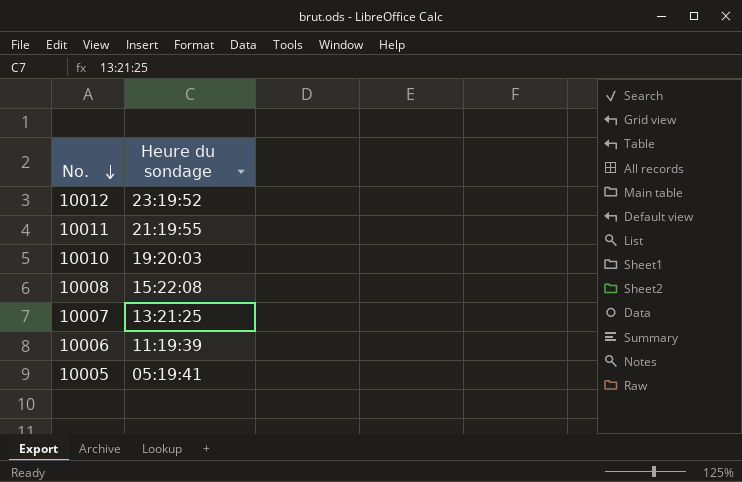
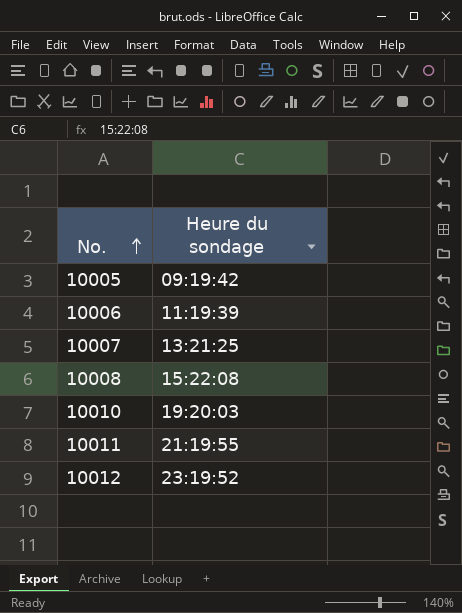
row order: No. descending -> No. ascending
10005 | Heure du sondage: 05:19:41 -> 09:19:42

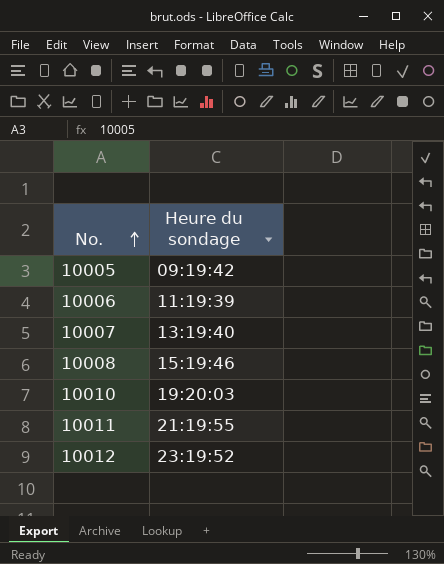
10007 | Heure du sondage: 13:21:25 -> 13:19:40
10008 | Heure du sondage: 15:22:08 -> 15:19:46

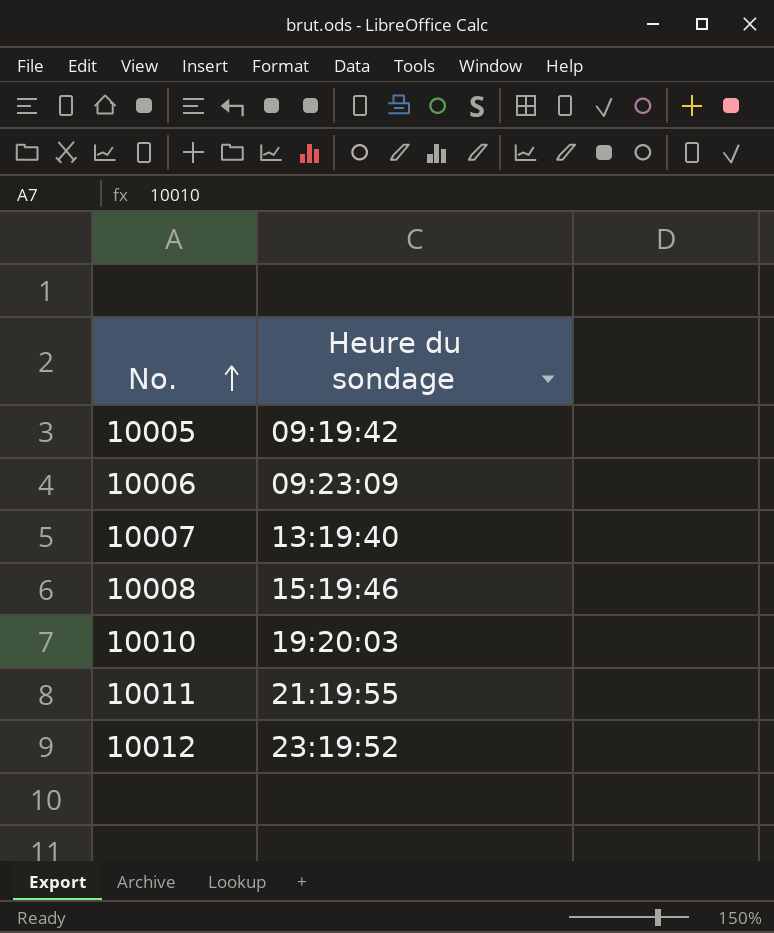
10006 | Heure du sondage: 11:19:39 -> 09:23:09

